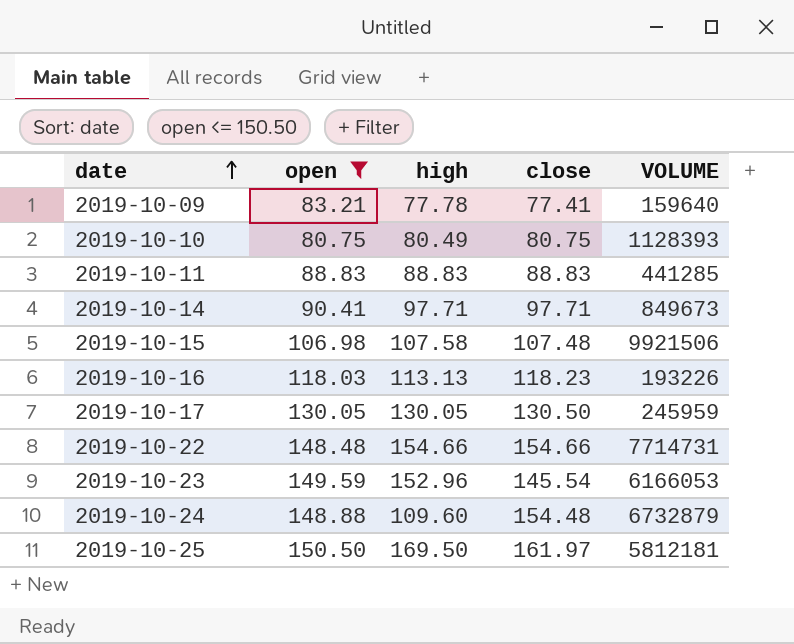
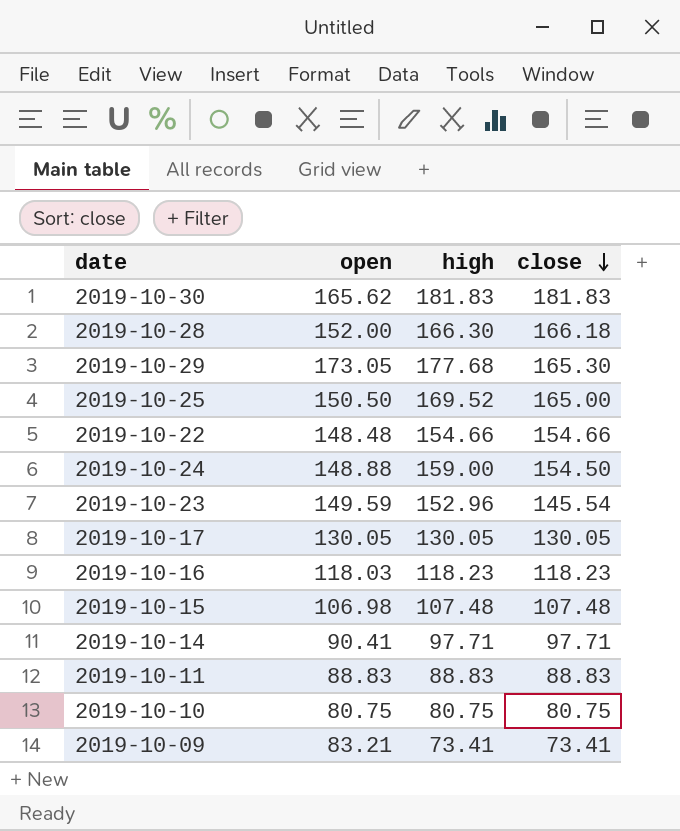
filter: open <= 150.50 -> none
row order: date ascending -> close descending
column VOLUME | position: 5 -> none
2019-10-25 | high: 169.50 -> 169.52
2019-10-25 | close: 161.97 -> 165.00
2019-10-24 | high: 109.60 -> 159.00
2019-10-24 | close: 154.48 -> 154.50
2019-10-17 | close: 130.50 -> 130.05
2019-10-16 | high: 113.13 -> 118.23
2019-10-15 | high: 107.58 -> 107.48
2019-10-10 | high: 80.49 -> 80.75
2019-10-09 | high: 77.78 -> 73.41
2019-10-09 | close: 77.41 -> 73.41

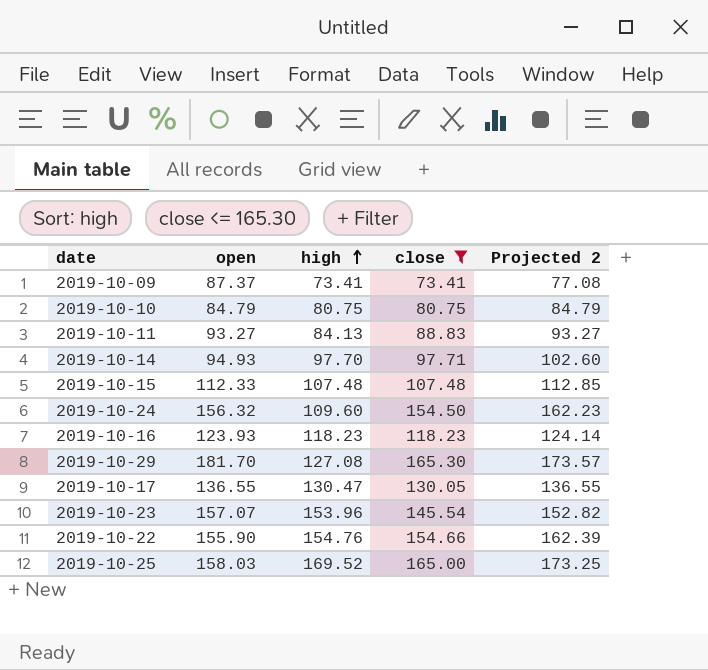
filter: none -> close <= 165.30
row order: close descending -> high ascending
column Projected 2 | formula: none -> [close] * 1.05
2019-10-09 | open: 83.21 -> 87.37
2019-10-10 | open: 80.75 -> 84.79
2019-10-11 | open: 88.83 -> 93.27
2019-10-11 | high: 88.83 -> 84.13
2019-10-14 | open: 90.41 -> 94.93
2019-10-14 | high: 97.71 -> 97.70
2019-10-15 | open: 106.98 -> 112.33
2019-10-24 | open: 148.88 -> 156.32
2019-10-24 | high: 159.00 -> 109.60
2019-10-16 | open: 118.03 -> 123.93
2019-10-29 | open: 173.05 -> 181.70
2019-10-29 | high: 177.68 -> 127.08
2019-10-17 | open: 130.05 -> 136.55
2019-10-17 | high: 130.05 -> 130.47
2019-10-23 | open: 149.59 -> 157.07
2019-10-23 | high: 152.96 -> 153.96
2019-10-22 | open: 148.48 -> 155.90
2019-10-22 | high: 154.66 -> 154.76
2019-10-25 | open: 150.50 -> 158.03

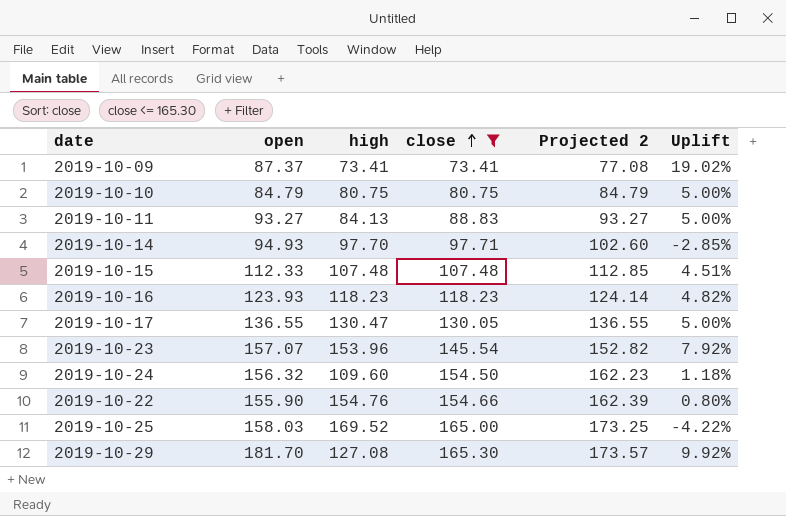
row order: high ascending -> close ascending
column Uplift | formula: none -> ([open] - [close]) / [close]

